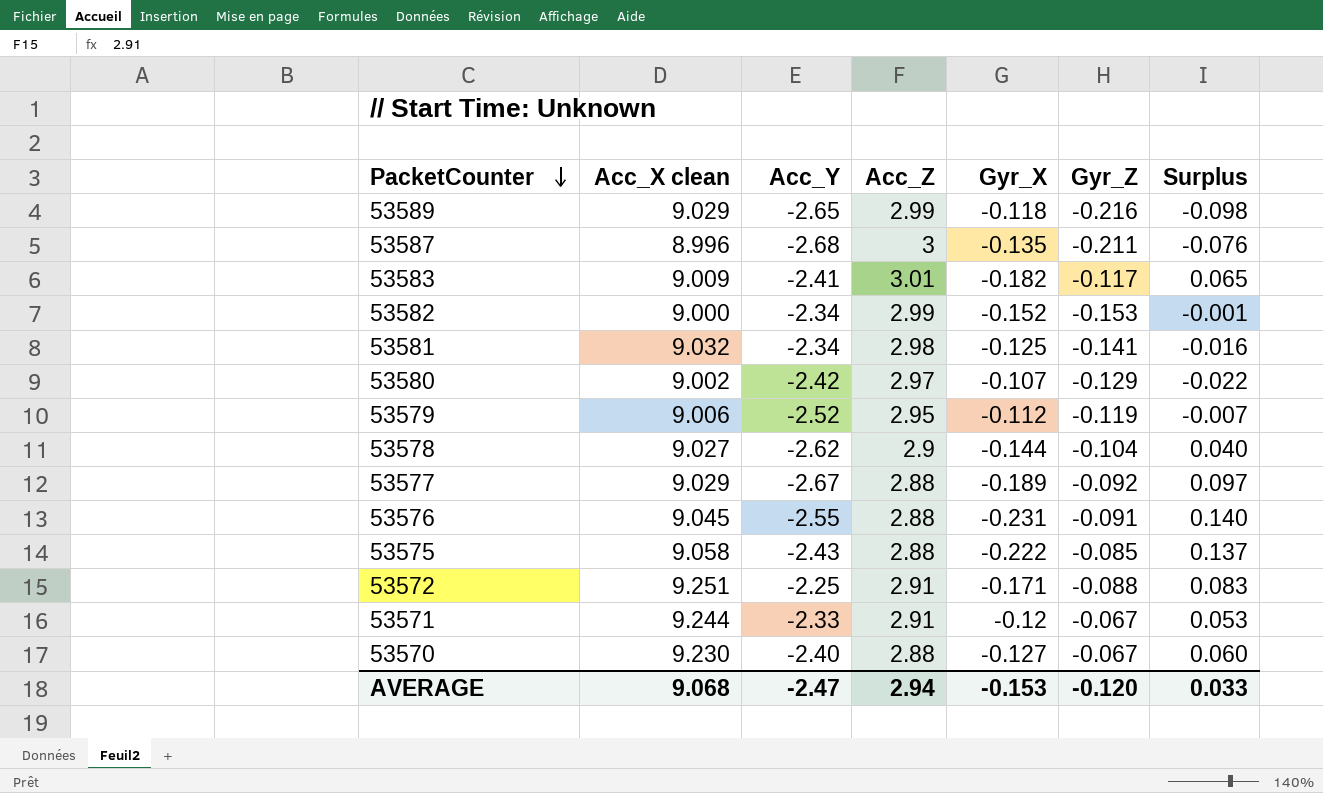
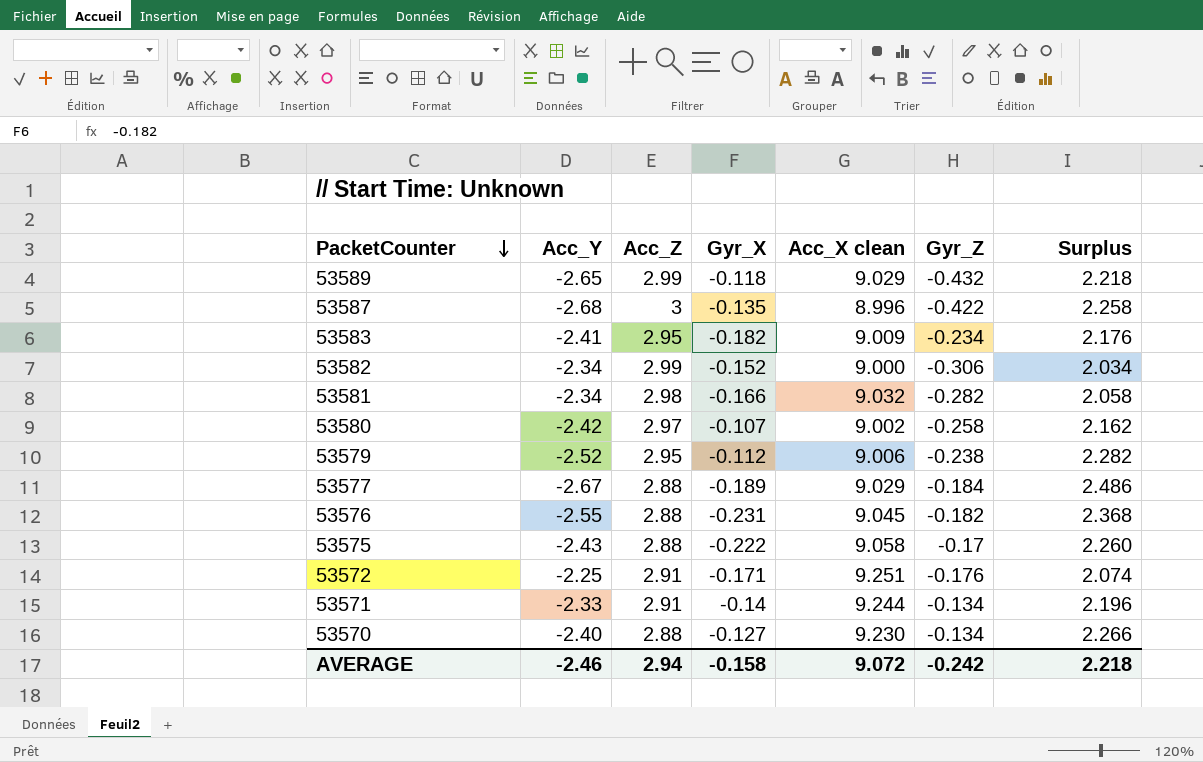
column Acc_X clean | position: 2 -> 5
column Surplus | formula: [Gyr_Z] - [Gyr_X] -> [Gyr_Z] - [Acc_Y]
row 53578: 9.027 | -2.62 | 2.9 | -0.144 | -0.104 | 0.040 -> none
53589 | Gyr_Z: -0.216 -> -0.432
53587 | Gyr_Z: -0.211 -> -0.422
53583 | Acc_Z: 3.01 -> 2.95
53583 | Gyr_Z: -0.117 -> -0.234
53582 | Gyr_Z: -0.153 -> -0.306
53581 | Gyr_X: -0.125 -> -0.166
53581 | Gyr_Z: -0.141 -> -0.282
53580 | Gyr_Z: -0.129 -> -0.258
53579 | Gyr_Z: -0.119 -> -0.238
53577 | Gyr_Z: -0.092 -> -0.184
53576 | Gyr_Z: -0.091 -> -0.182
53575 | Gyr_Z: -0.085 -> -0.17
53572 | Gyr_Z: -0.088 -> -0.176
53571 | Gyr_X: -0.12 -> -0.14
53571 | Gyr_Z: -0.067 -> -0.134
53570 | Gyr_Z: -0.067 -> -0.134
AVERAGE | Acc_Y: -2.47 -> -2.46
AVERAGE | Gyr_X: -0.153 -> -0.158
AVERAGE | Acc_X clean: 9.068 -> 9.072
AVERAGE | Gyr_Z: -0.120 -> -0.242
AVERAGE | Surplus: 0.033 -> 2.218

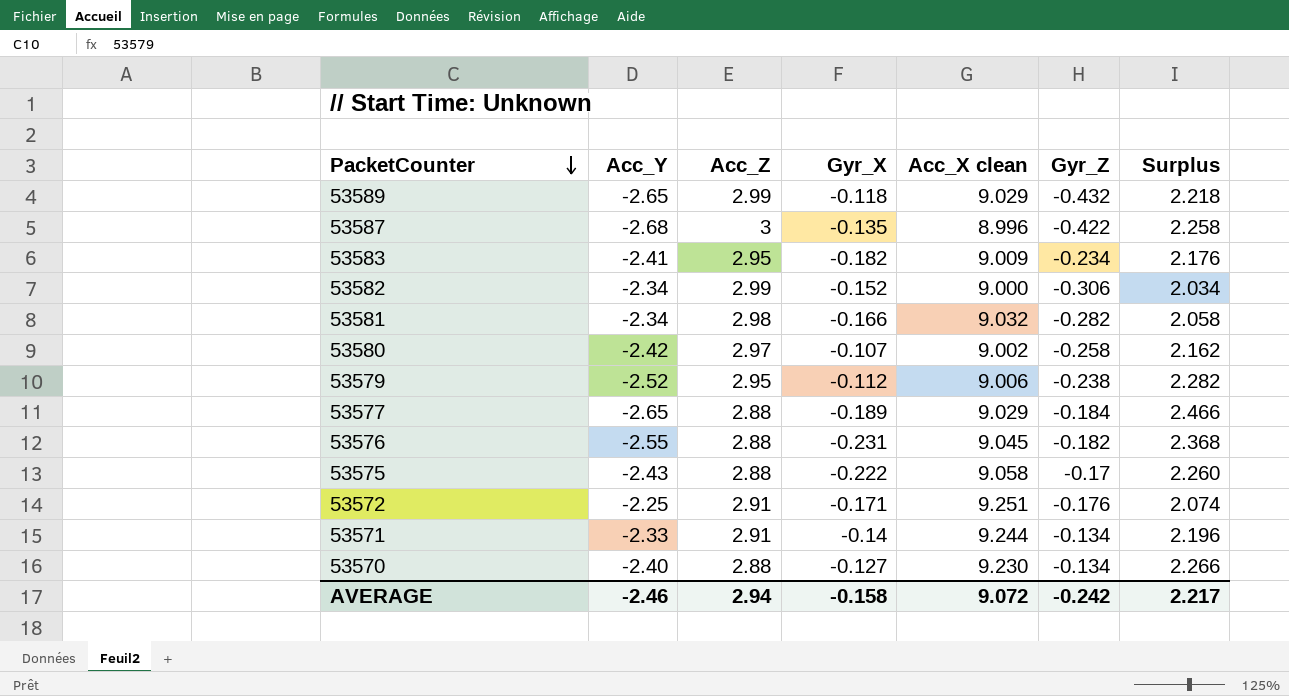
53577 | Acc_Y: -2.67 -> -2.65
53577 | Surplus: 2.486 -> 2.466
AVERAGE | Surplus: 2.218 -> 2.217

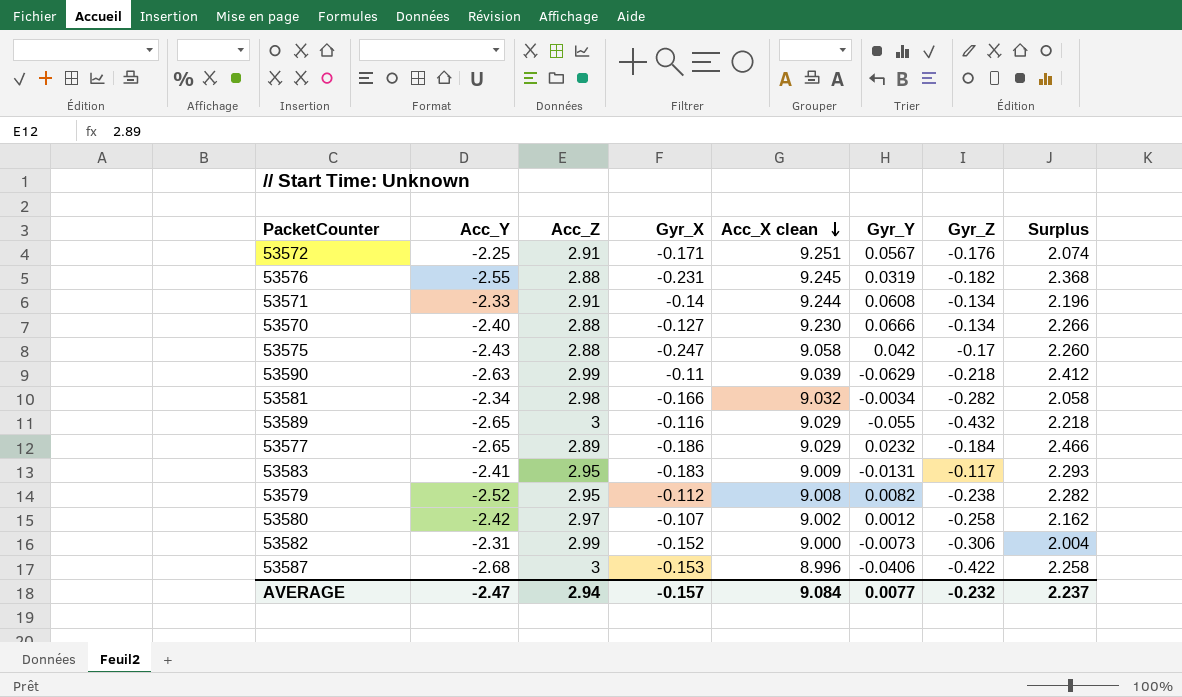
row order: PacketCounter descending -> Acc_X clean descending
column Gyr_Y | position: none -> 6
53576 | Acc_X clean: 9.045 -> 9.245
53575 | Gyr_X: -0.222 -> -0.247
row 53590: none -> -2.63 | 2.99 | -0.11 | 9.039 | -0.0629 | -0.218 | 2.412
53589 | Acc_Z: 2.99 -> 3
53589 | Gyr_X: -0.118 -> -0.116
53577 | Acc_Z: 2.88 -> 2.89
53577 | Gyr_X: -0.189 -> -0.186
53583 | Gyr_X: -0.182 -> -0.183
53583 | Gyr_Z: -0.234 -> -0.117
53583 | Surplus: 2.176 -> 2.293
53579 | Acc_X clean: 9.006 -> 9.008
53582 | Acc_Y: -2.34 -> -2.31
53582 | Surplus: 2.034 -> 2.004
53587 | Gyr_X: -0.135 -> -0.153
AVERAGE | Acc_Y: -2.46 -> -2.47
AVERAGE | Gyr_X: -0.158 -> -0.157
AVERAGE | Acc_X clean: 9.072 -> 9.084
AVERAGE | Gyr_Z: -0.242 -> -0.232
AVERAGE | Surplus: 2.217 -> 2.237

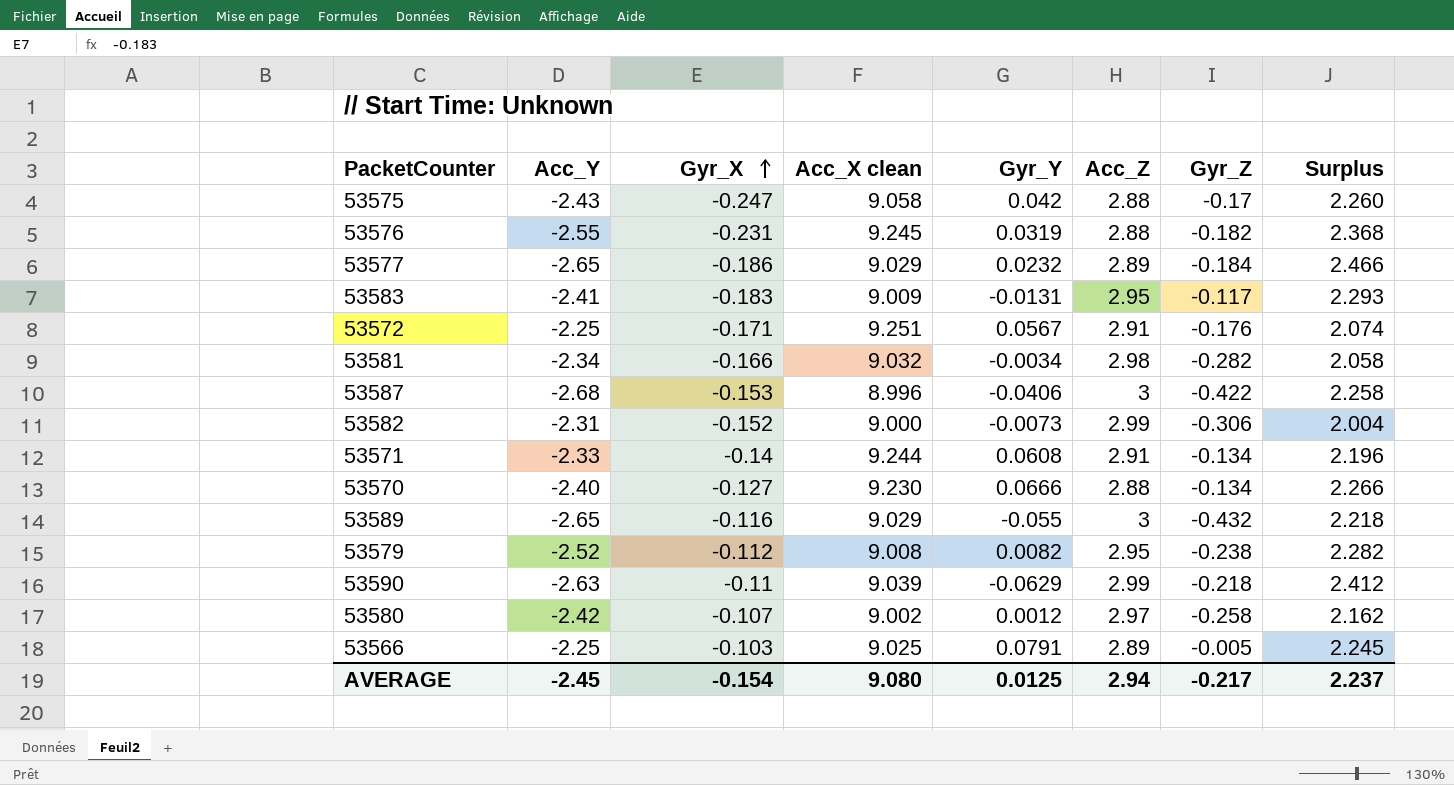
row order: Acc_X clean descending -> Gyr_X ascending
column Acc_Z | position: 3 -> 6
row 53566: none -> -2.25 | -0.103 | 9.025 | 0.0791 | 2.89 | -0.005 | 2.245
AVERAGE | Acc_Y: -2.47 -> -2.45
AVERAGE | Gyr_X: -0.157 -> -0.154
AVERAGE | Acc_X clean: 9.084 -> 9.080
AVERAGE | Gyr_Y: 0.0077 -> 0.0125
AVERAGE | Gyr_Z: -0.232 -> -0.217

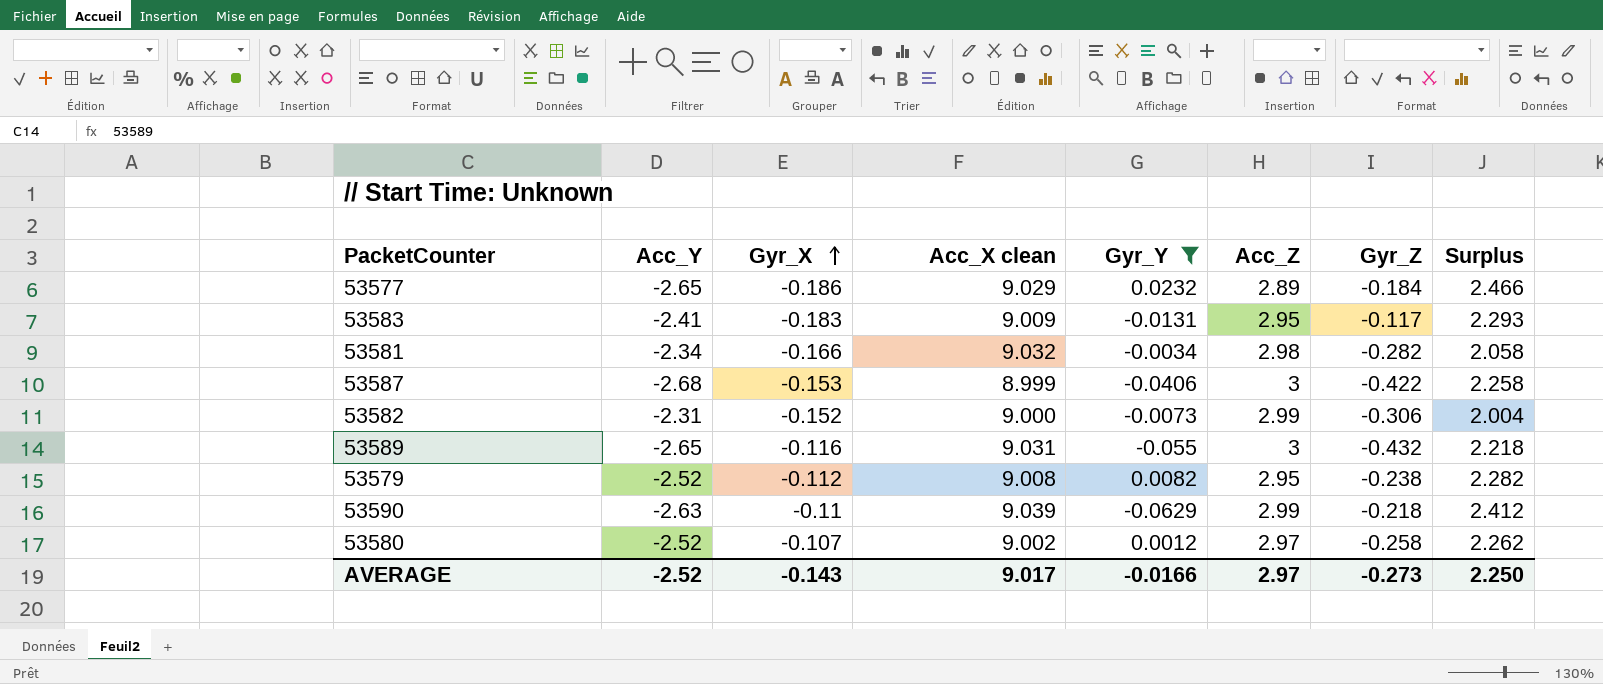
filter: none -> Gyr_Y <= 0.0232
53587 | Acc_X clean: 8.996 -> 8.999
53589 | Acc_X clean: 9.029 -> 9.031
53580 | Acc_Y: -2.42 -> -2.52
53580 | Surplus: 2.162 -> 2.262
AVERAGE | Acc_Y: -2.45 -> -2.52
AVERAGE | Gyr_X: -0.154 -> -0.143
AVERAGE | Acc_X clean: 9.080 -> 9.017
AVERAGE | Gyr_Y: 0.0125 -> -0.0166
AVERAGE | Acc_Z: 2.94 -> 2.97
AVERAGE | Gyr_Z: -0.217 -> -0.273
AVERAGE | Surplus: 2.237 -> 2.250

